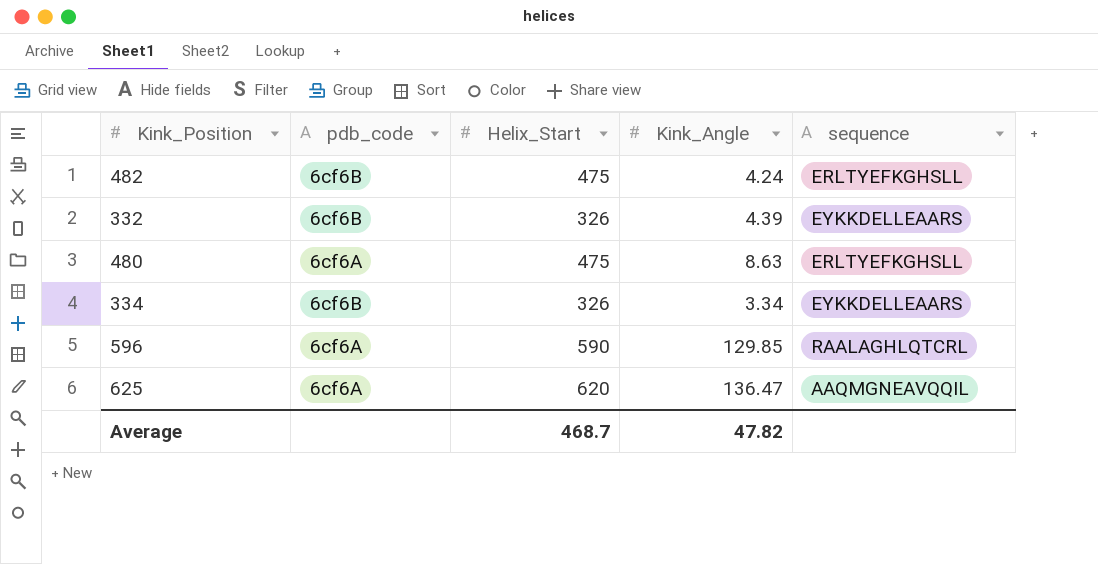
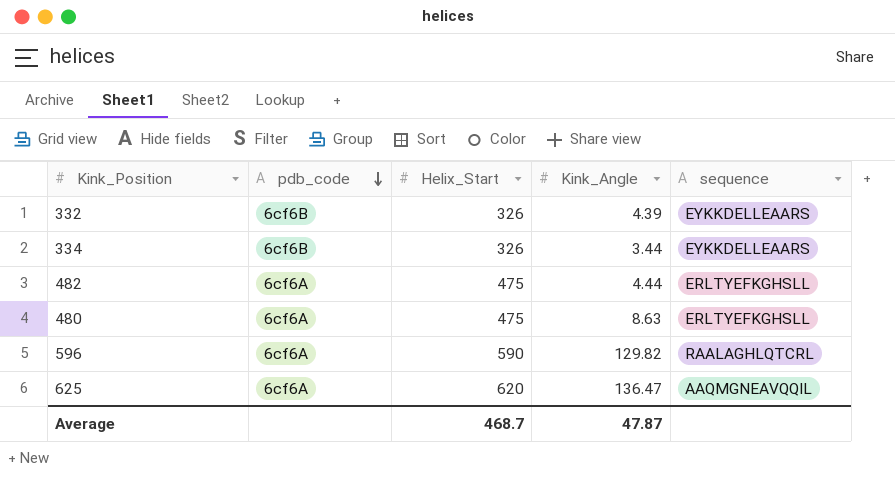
row order: none -> pdb_code descending
334 | Kink_Angle: 3.34 -> 3.44
482 | pdb_code: 6cf6B -> 6cf6A
482 | Kink_Angle: 4.24 -> 4.44
596 | Kink_Angle: 129.85 -> 129.82
Average | Kink_Angle: 47.82 -> 47.87

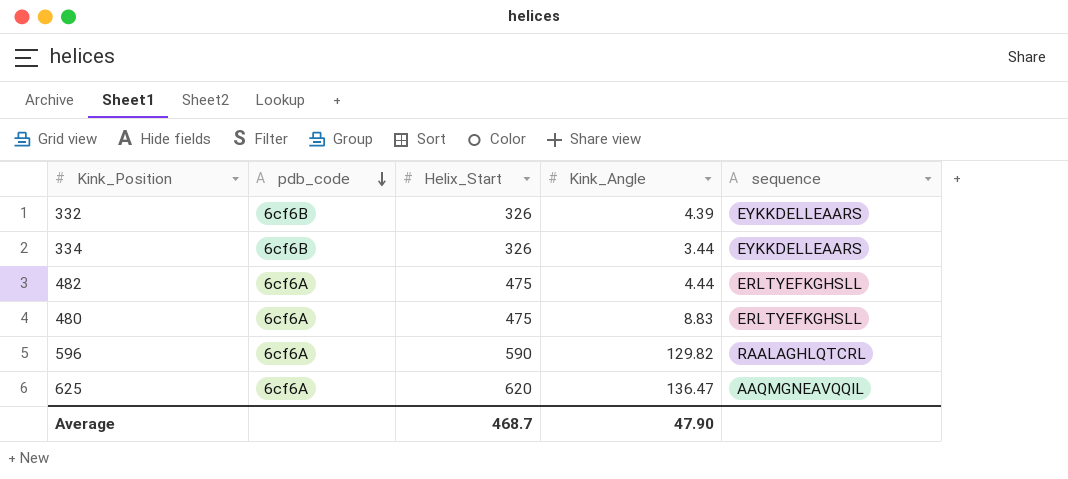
480 | Kink_Angle: 8.63 -> 8.83
Average | Kink_Angle: 47.87 -> 47.90

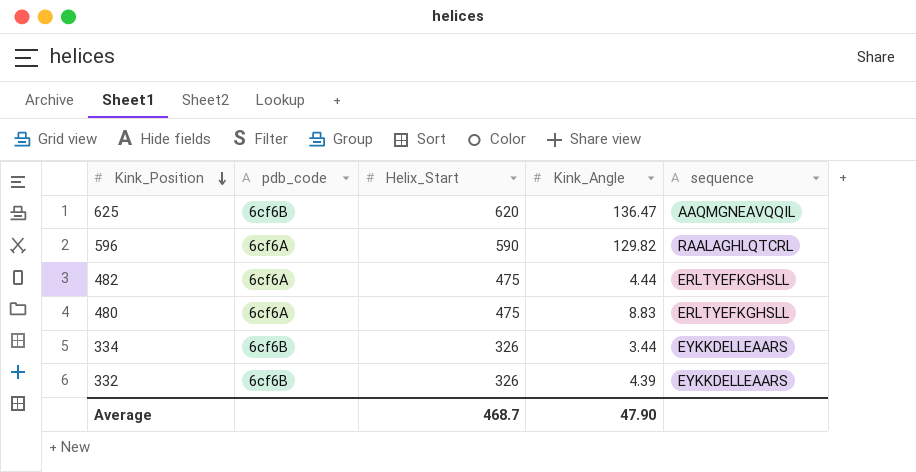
row order: pdb_code descending -> Kink_Position descending
625 | pdb_code: 6cf6A -> 6cf6B

